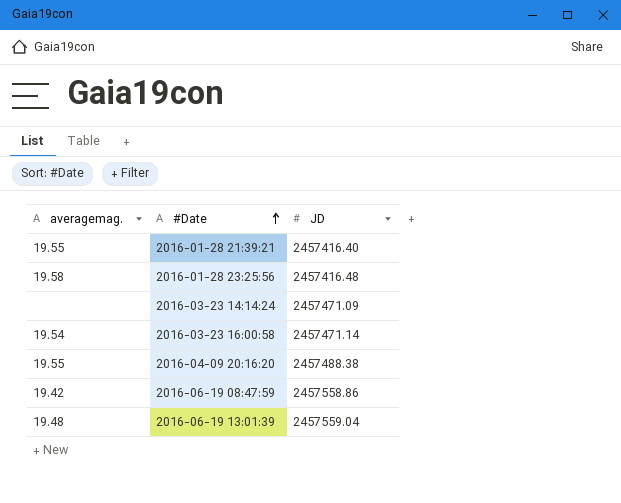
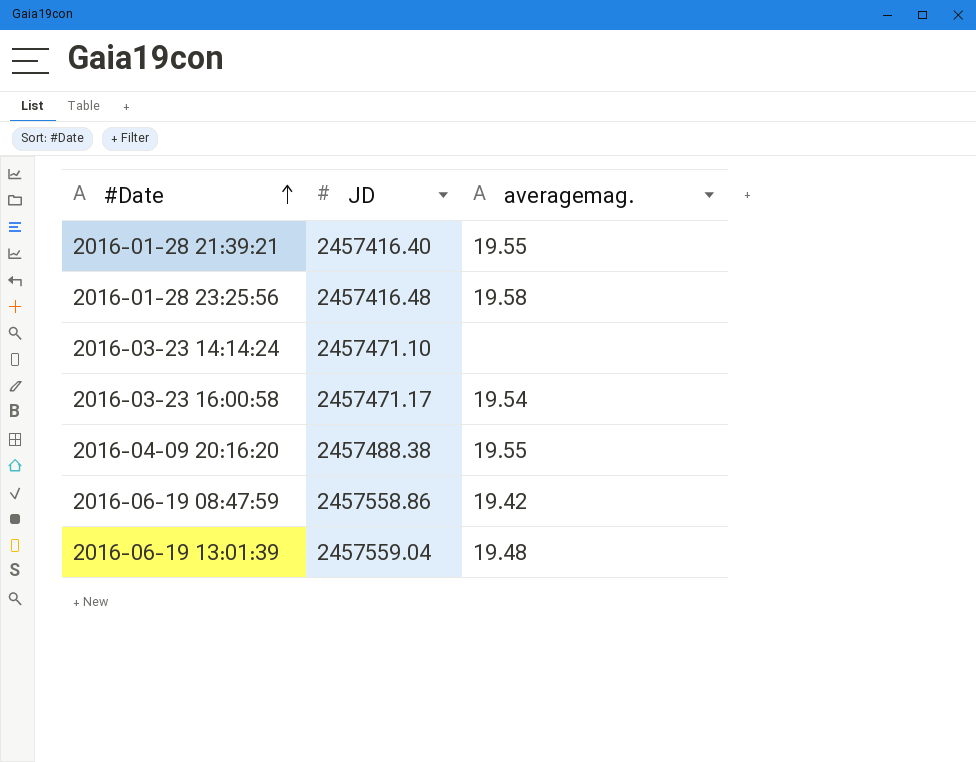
column averagemag. | position: 1 -> 3
2016-03-23 14:14:24 | JD: 2457471.09 -> 2457471.10
2016-03-23 16:00:58 | JD: 2457471.14 -> 2457471.17

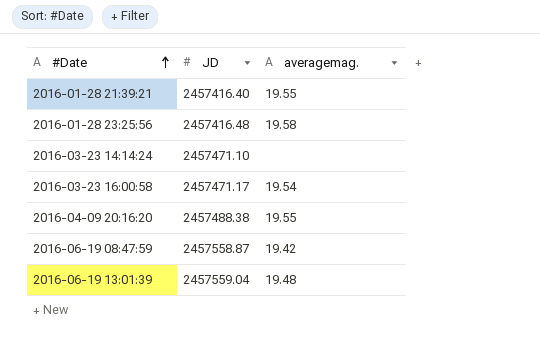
2016-06-19 08:47:59 | JD: 2457558.86 -> 2457558.87

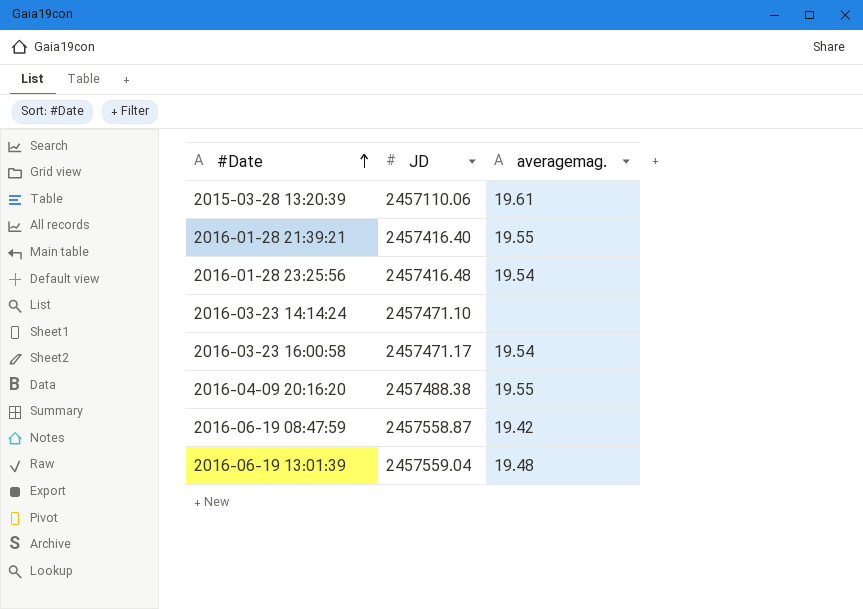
row 2015-03-28 13:20:39: none -> 2457110.06 | 19.61
2016-01-28 23:25:56 | averagemag.: 19.58 -> 19.54

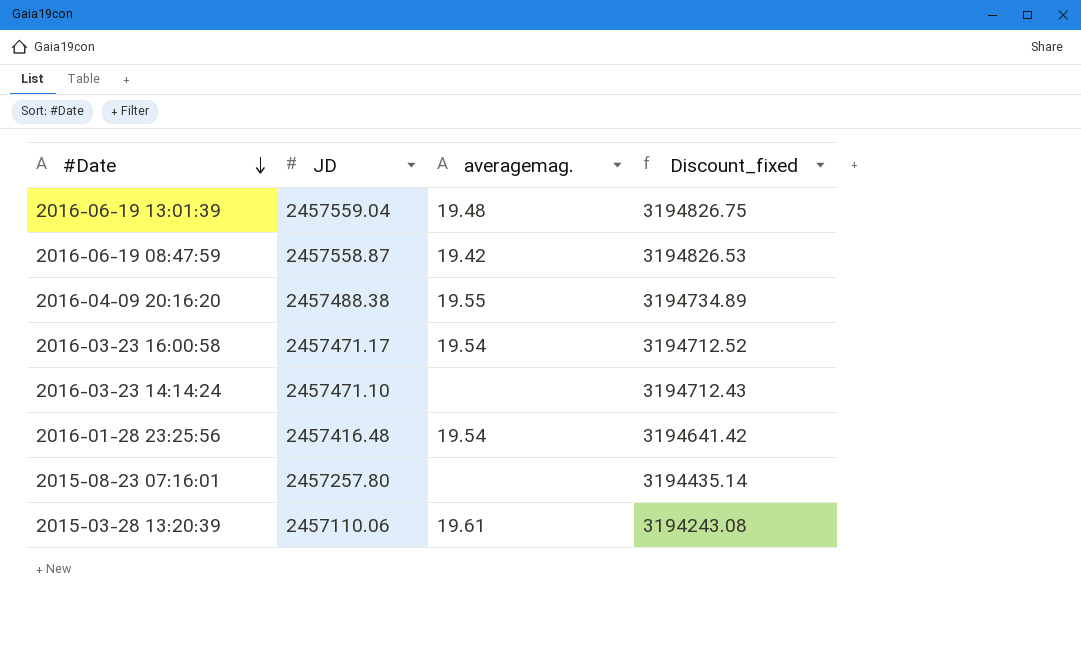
row order: #Date ascending -> #Date descending
column Discount_fixed | formula: none -> [JD] * 1.3
row 2016-01-28 21:39:21: 2457416.40 | 19.55 -> none
row 2015-08-23 07:16:01: none -> 2457257.80 | none | 3194435.14

